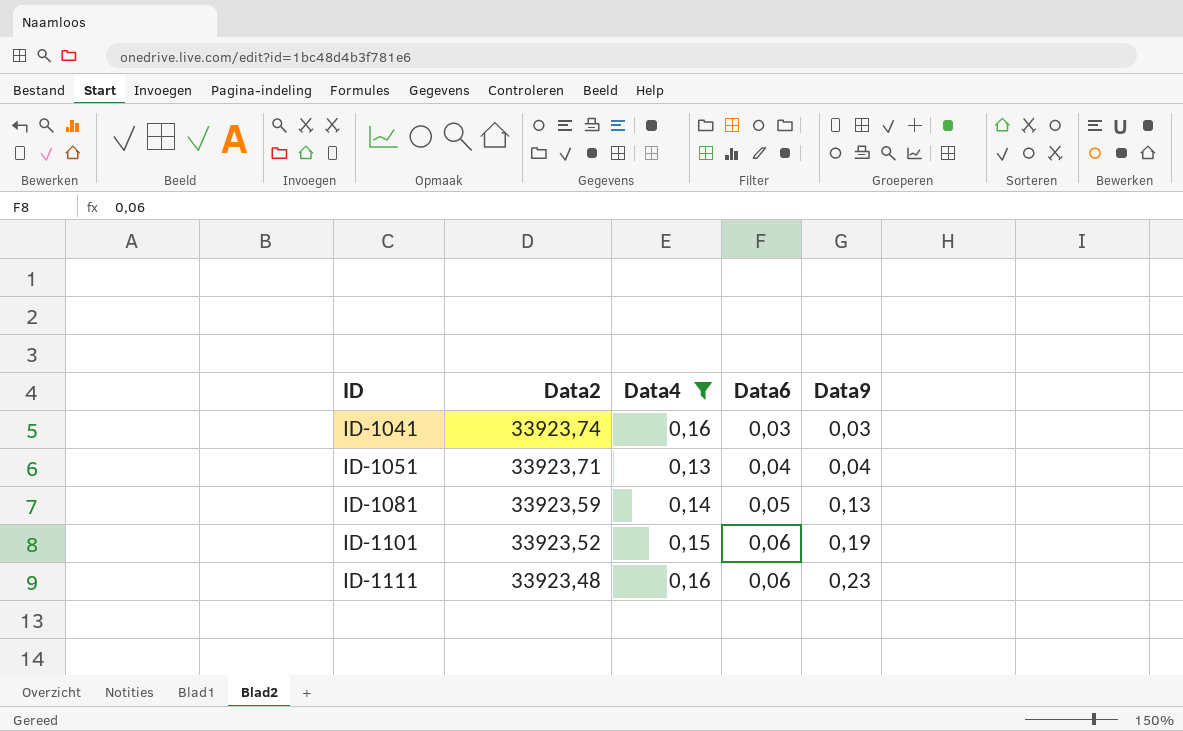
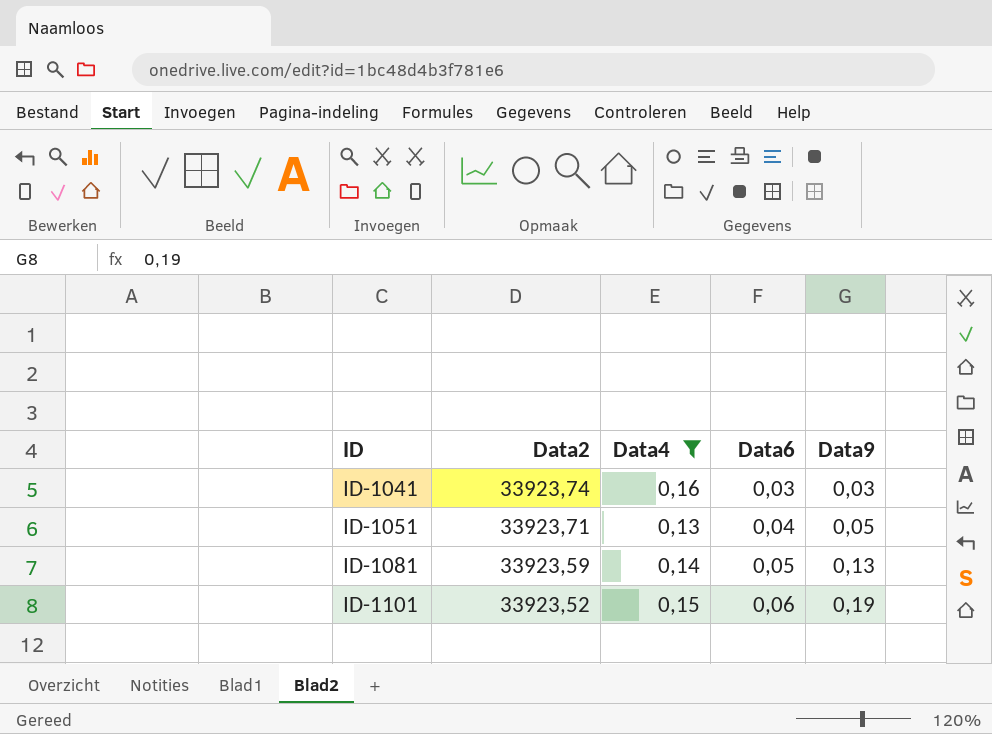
row ID-1111: 33923,48 | 0,16 | 0,06 | 0,23 -> none
ID-1051 | Data9: 0,04 -> 0,05

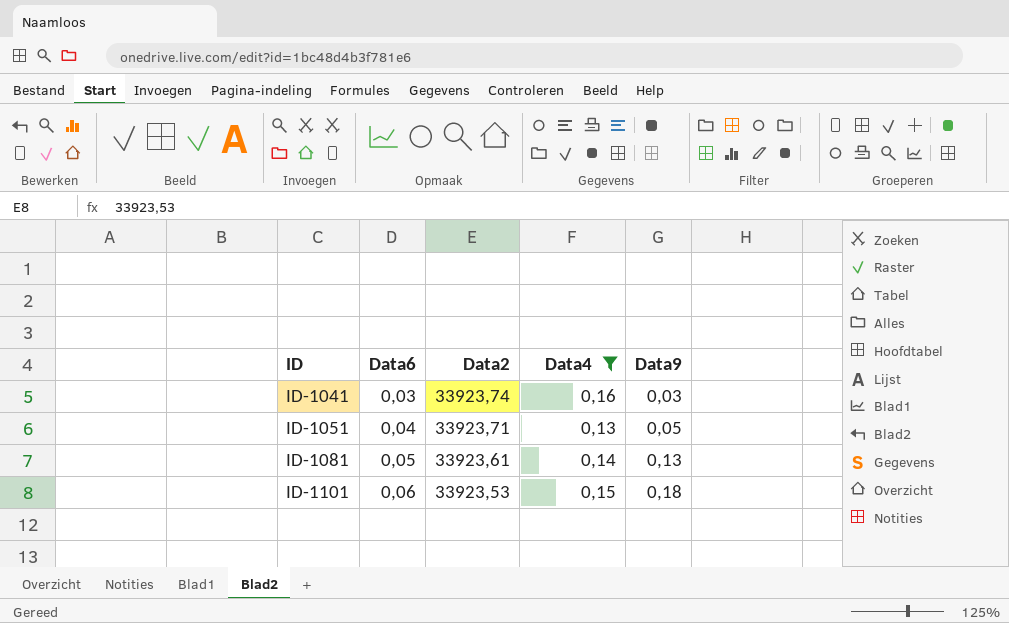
column Data6 | position: 4 -> 2
ID-1081 | Data2: 33923,59 -> 33923,61
ID-1101 | Data2: 33923,52 -> 33923,53
ID-1101 | Data9: 0,19 -> 0,18

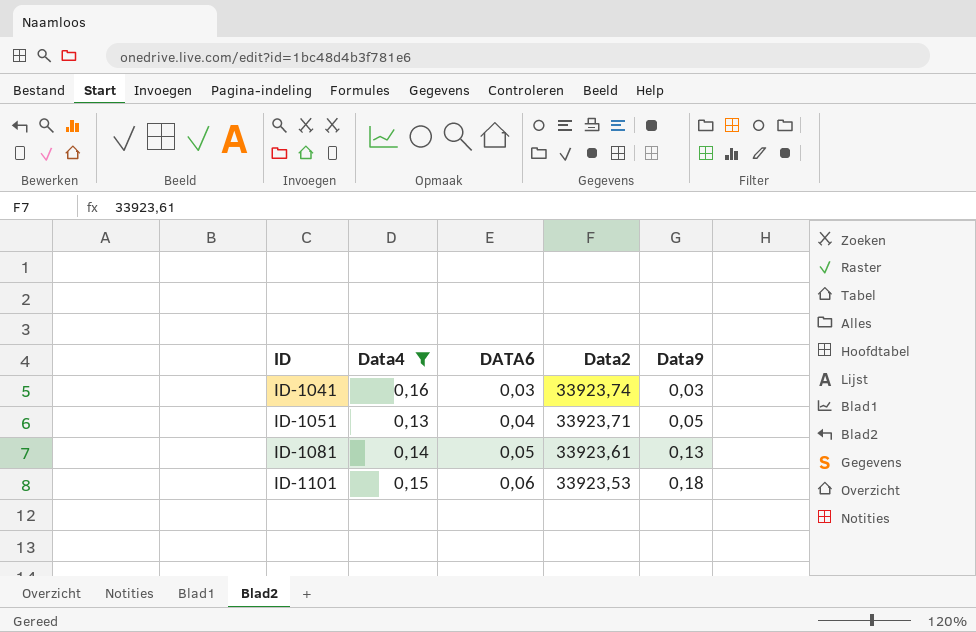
column Data4 | position: 4 -> 2
column name: Data6 -> DATA6

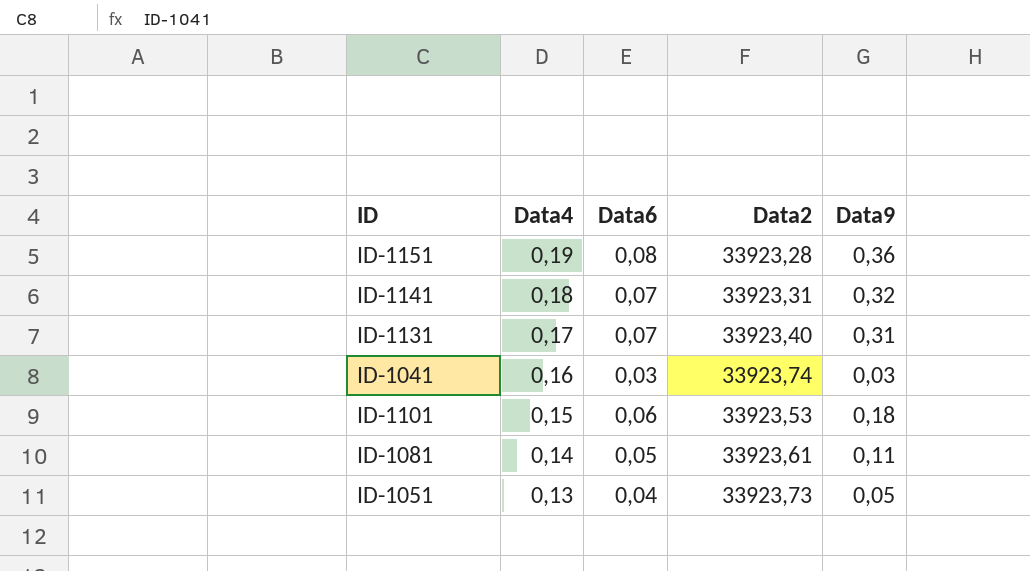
filter: Data4 <= 0,16 -> none
row order: ID ascending -> Data4 descending
column name: DATA6 -> Data6
ID-1081 | Data9: 0,13 -> 0,11
ID-1051 | Data2: 33923,71 -> 33923,73

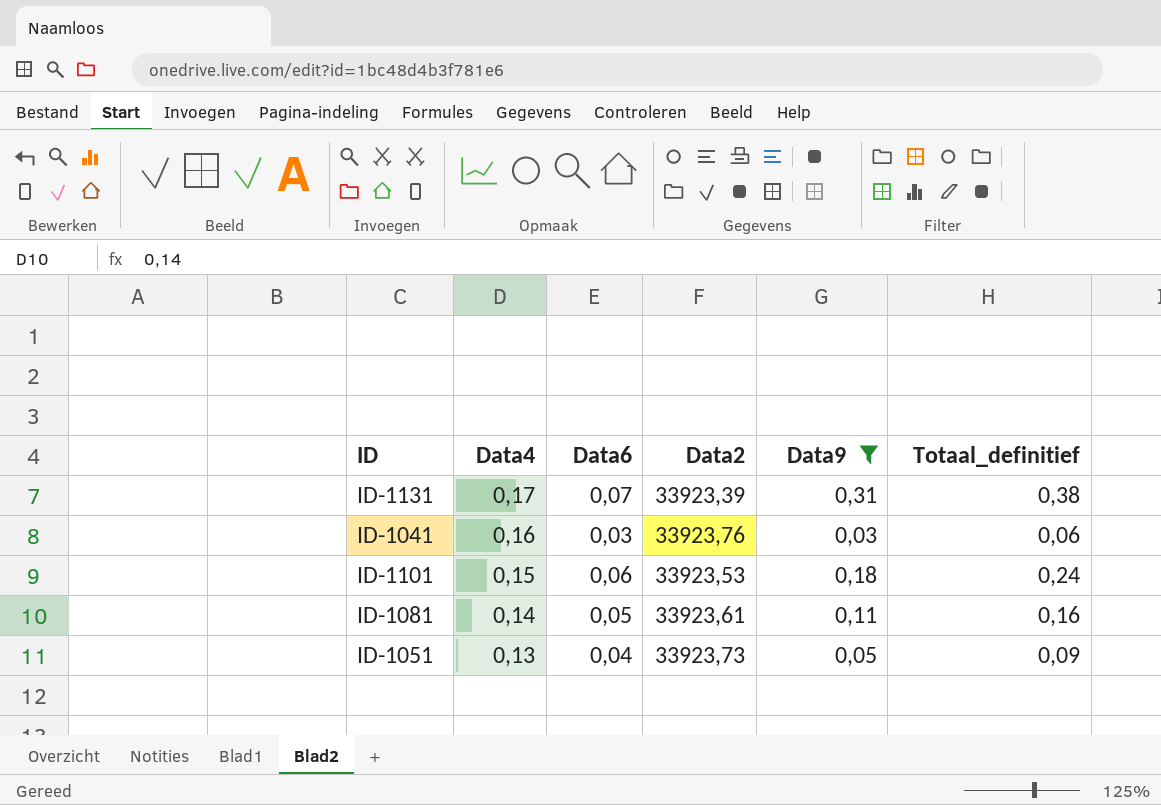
filter: none -> Data9 <= 0,31
column Totaal_definitief | formula: none -> [Data6] + [Data9]
ID-1131 | Data2: 33923,40 -> 33923,39
ID-1041 | Data2: 33923,74 -> 33923,76

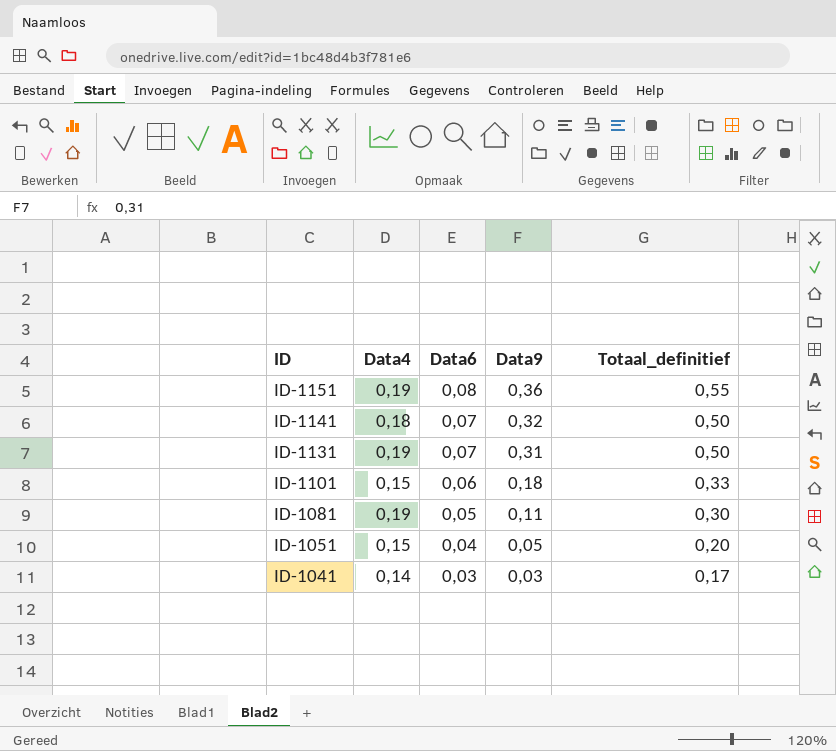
filter: Data9 <= 0,31 -> none
row order: Data4 descending -> ID descending
column Data2 | position: 4 -> none
column Totaal_definitief | formula: [Data6] + [Data9] -> [Data4] + [Data9]
ID-1131 | Data4: 0,17 -> 0,19
ID-1081 | Data4: 0,14 -> 0,19
ID-1051 | Data4: 0,13 -> 0,15
ID-1041 | Data4: 0,16 -> 0,14

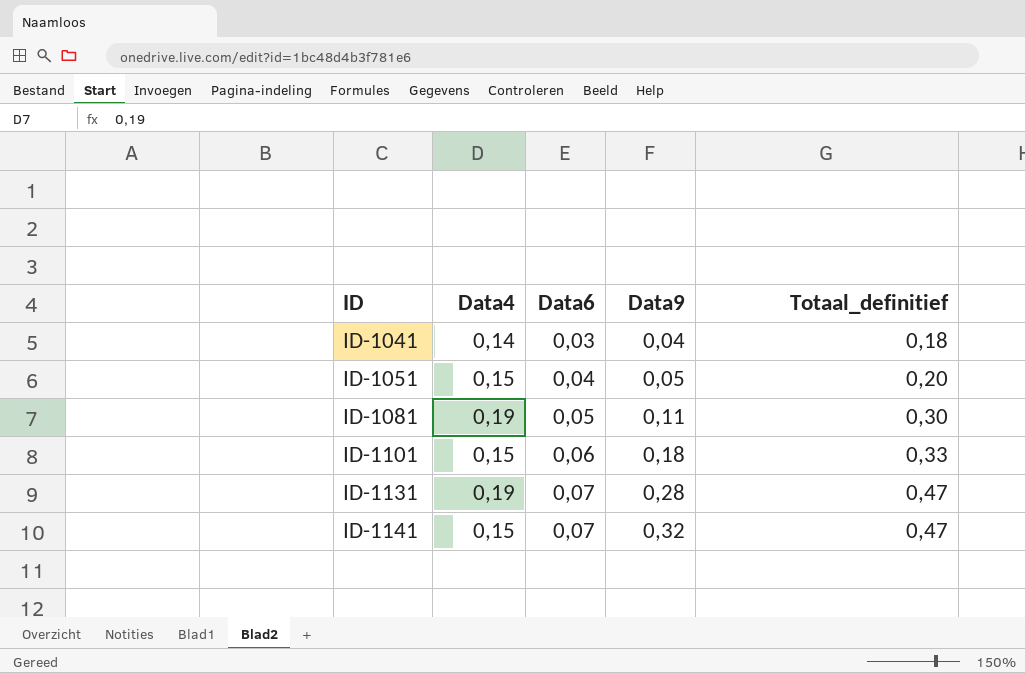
row order: ID descending -> ID ascending
row ID-1151: 0,19 | 0,08 | 0,36 | 0,55 -> none
ID-1041 | Data9: 0,03 -> 0,04
ID-1041 | Totaal_definitief: 0,17 -> 0,18
ID-1131 | Data9: 0,31 -> 0,28
ID-1131 | Totaal_definitief: 0,50 -> 0,47
ID-1141 | Data4: 0,18 -> 0,15
ID-1141 | Totaal_definitief: 0,50 -> 0,47

